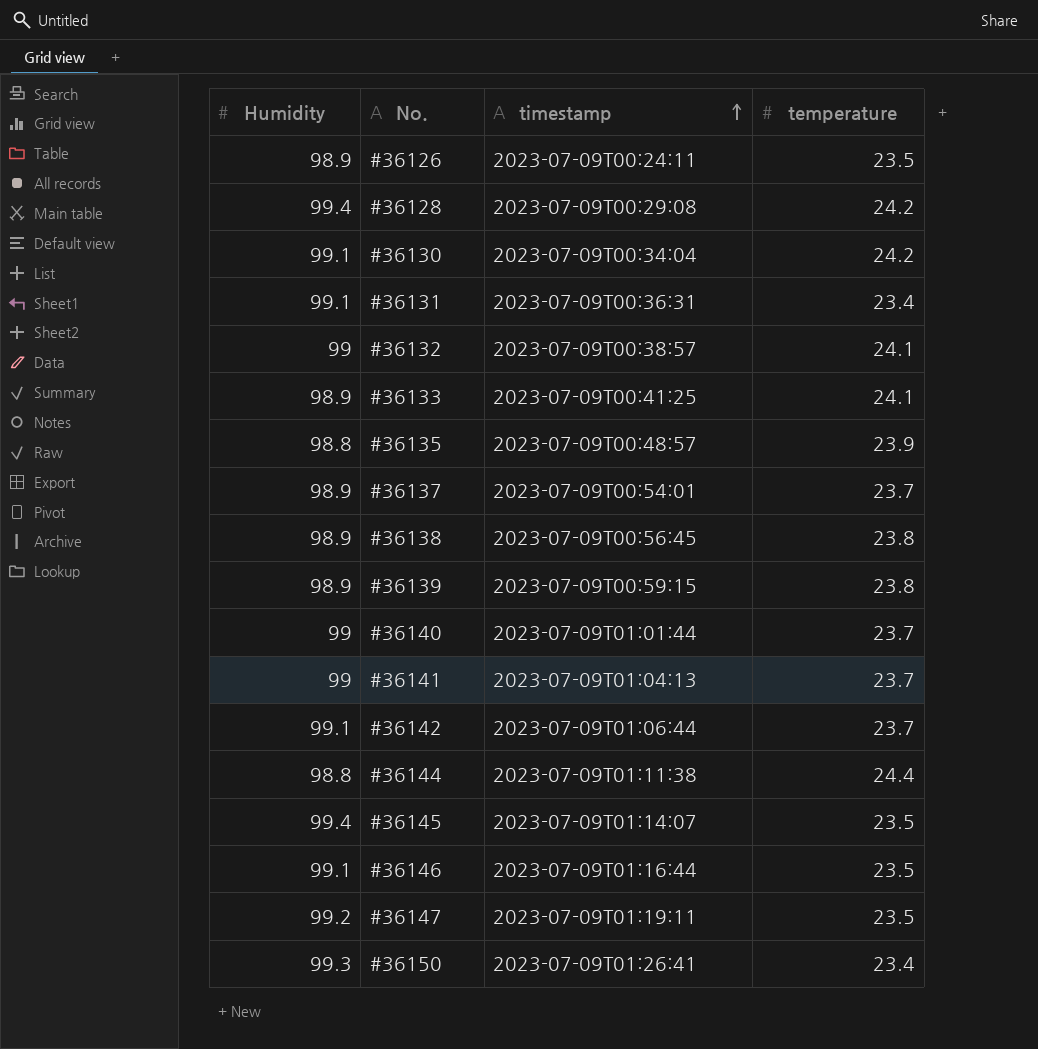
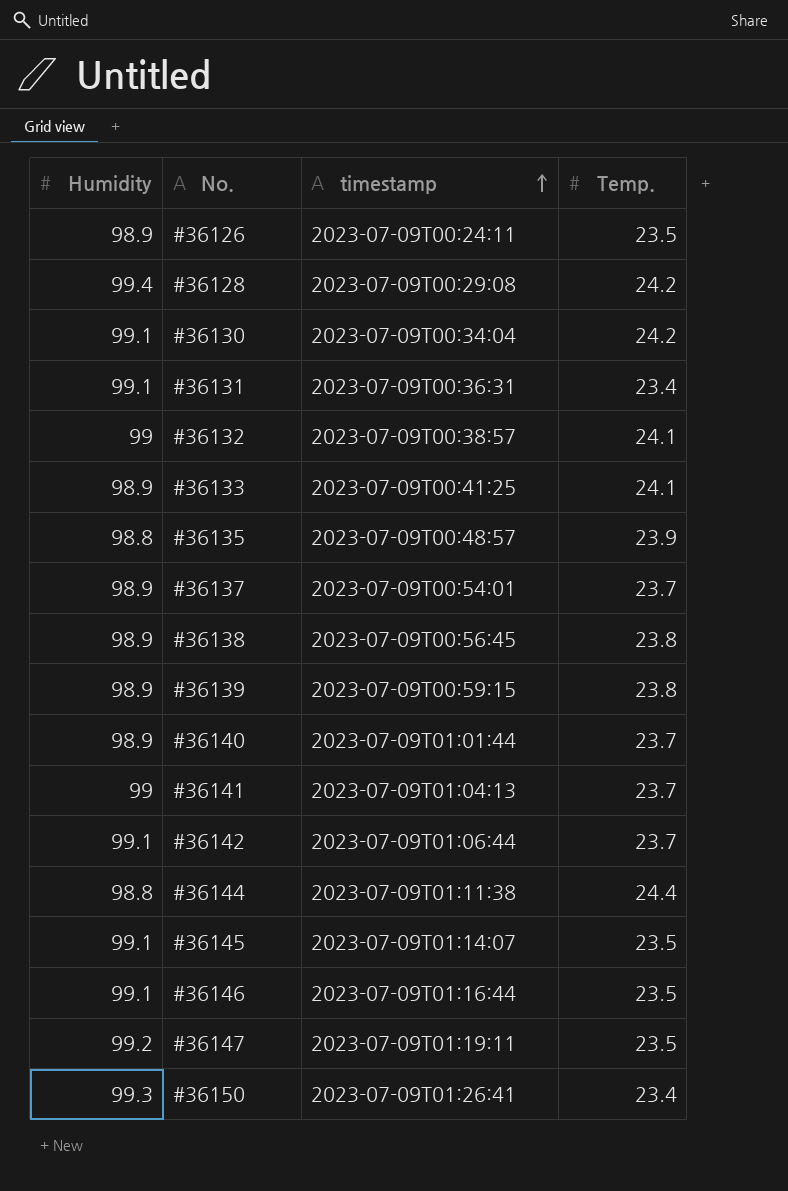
column name: temperature -> Temp.
#36140 | Humidity: 99 -> 98.9
#36145 | Humidity: 99.4 -> 99.1

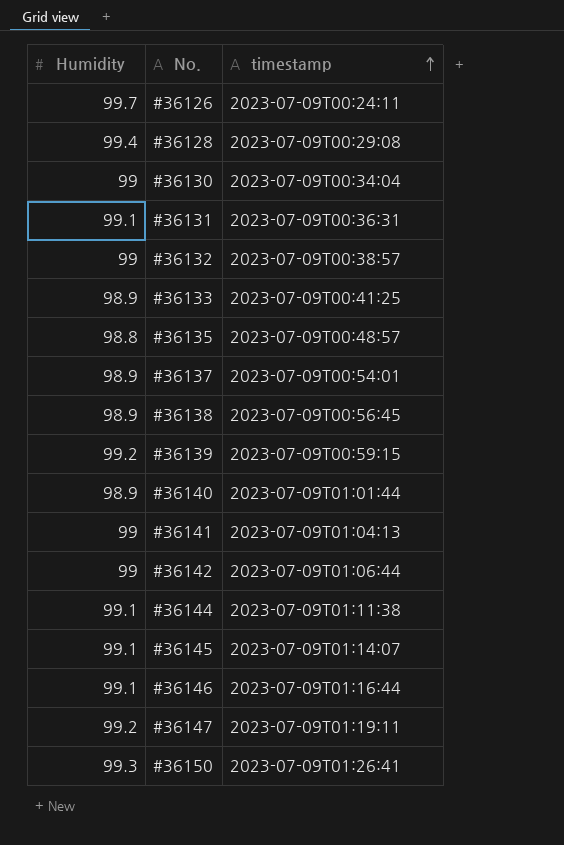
column Temp. | position: 4 -> none
#36126 | Humidity: 98.9 -> 99.7
#36130 | Humidity: 99.1 -> 99
#36139 | Humidity: 98.9 -> 99.2
#36142 | Humidity: 99.1 -> 99
#36144 | Humidity: 98.8 -> 99.1

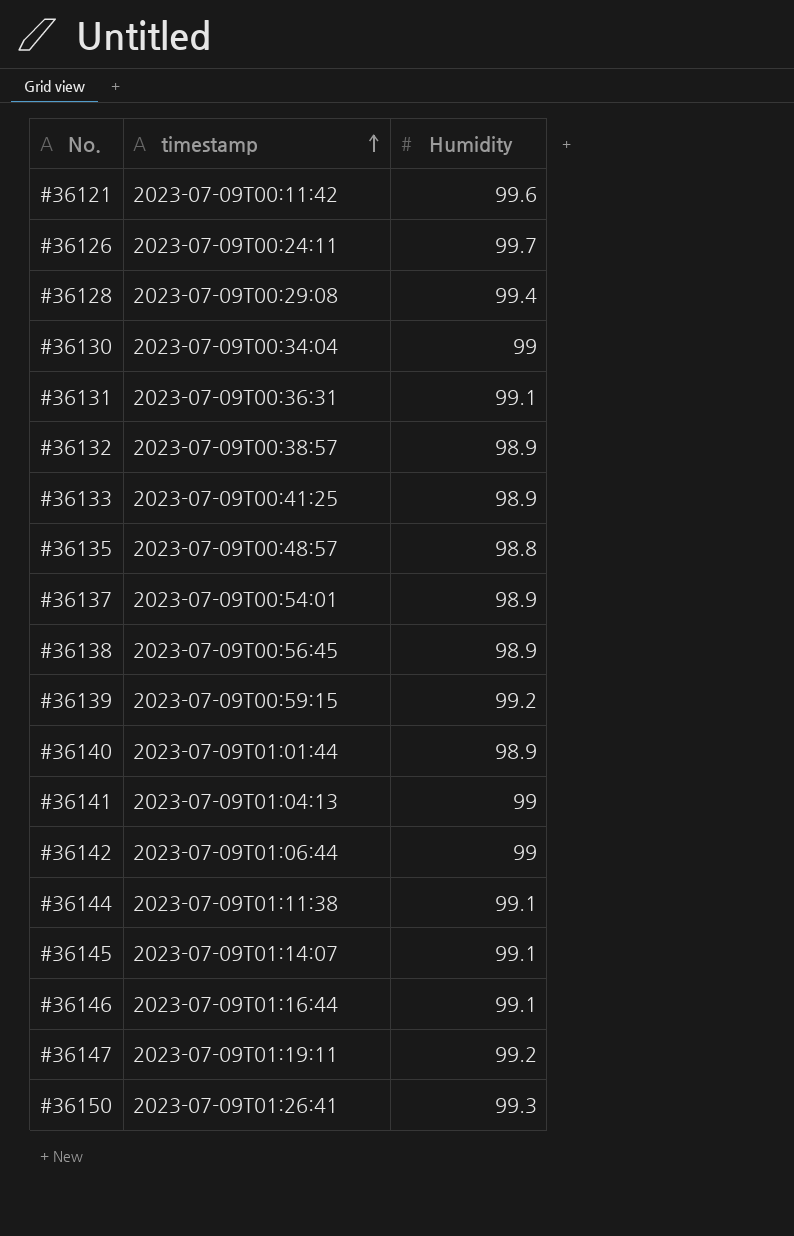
column Humidity | position: 1 -> 3
row #36121: none -> 2023-07-09T00:11:42 | 99.6
#36132 | Humidity: 99 -> 98.9

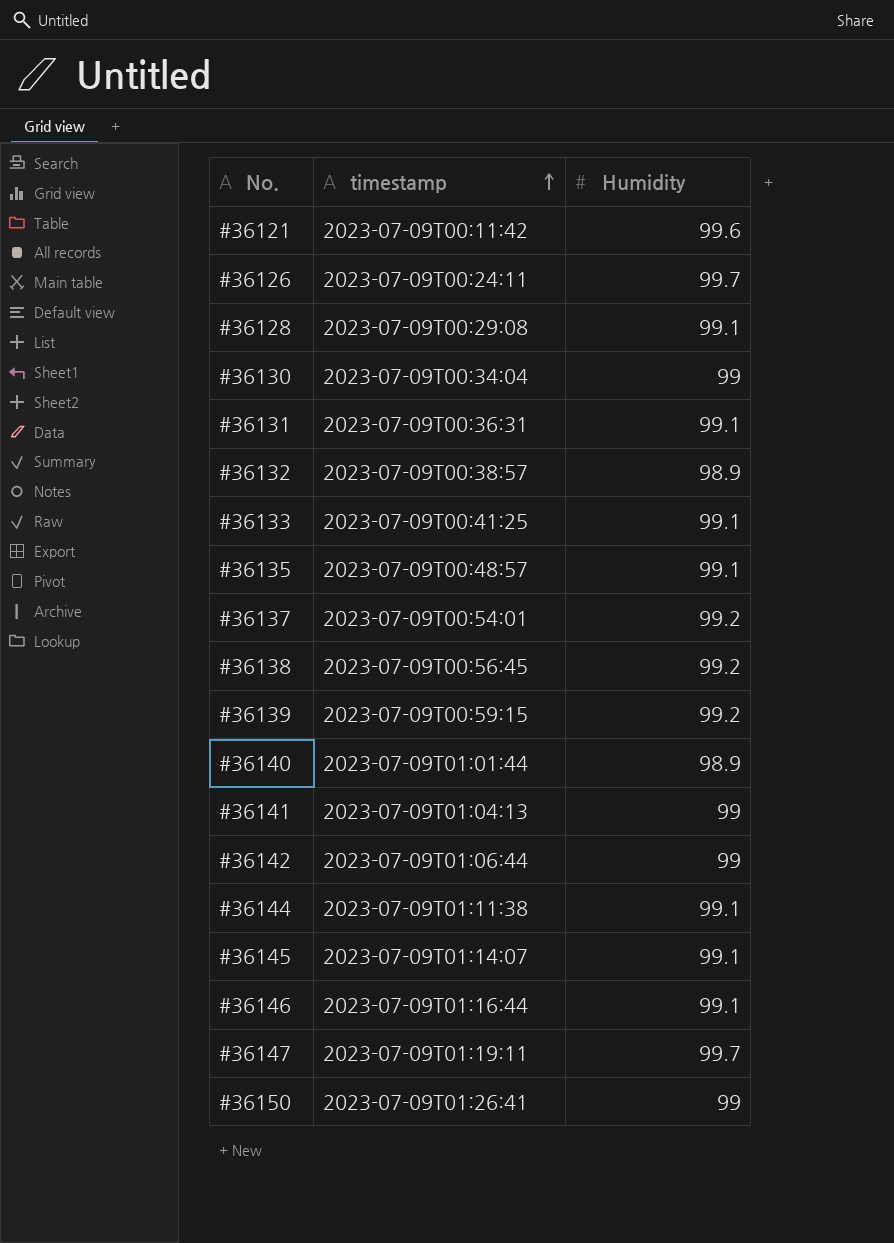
#36128 | Humidity: 99.4 -> 99.1
#36133 | Humidity: 98.9 -> 99.1
#36135 | Humidity: 98.8 -> 99.1
#36137 | Humidity: 98.9 -> 99.2
#36138 | Humidity: 98.9 -> 99.2
#36147 | Humidity: 99.2 -> 99.7
#36150 | Humidity: 99.3 -> 99

